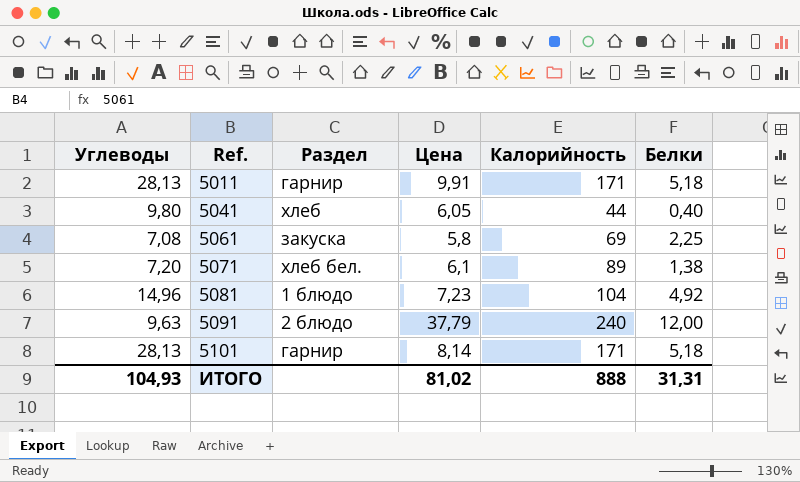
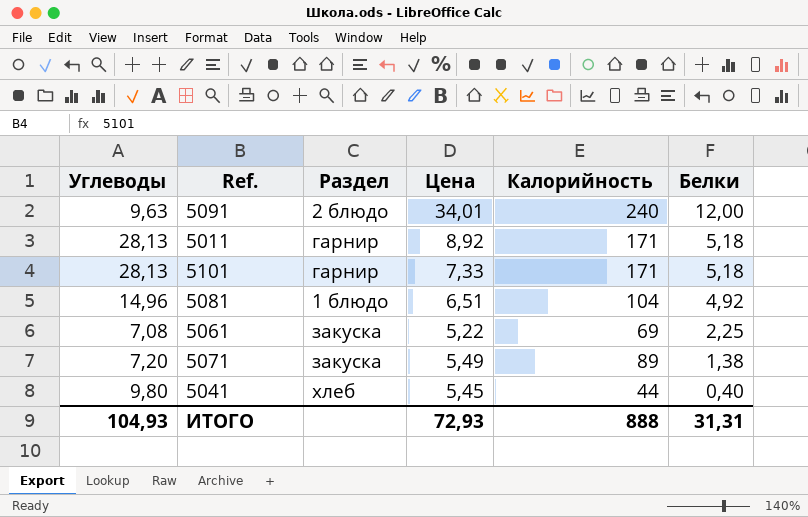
row order: Ref. ascending -> Белки descending
5091 | Цена: 37,79 -> 34,01
5011 | Цена: 9,91 -> 8,92
5101 | Цена: 8,14 -> 7,33
5081 | Цена: 7,23 -> 6,51
5061 | Цена: 5,8 -> 5,22
5071 | Раздел: хлеб бел. -> закуска
5071 | Цена: 6,1 -> 5,49
5041 | Цена: 6,05 -> 5,45
ИТОГО | Цена: 81,02 -> 72,93

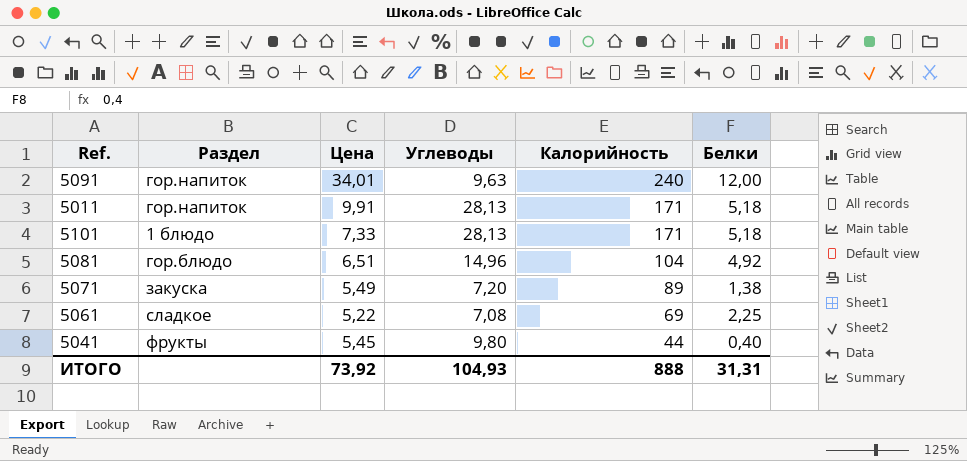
row order: Белки descending -> Калорийность descending
column Углеводы | position: 1 -> 4
5091 | Раздел: 2 блюдо -> гор.напиток
5011 | Раздел: гарнир -> гор.напиток
5011 | Цена: 8,92 -> 9,91
5101 | Раздел: гарнир -> 1 блюдо
5081 | Раздел: 1 блюдо -> гор.блюдо
5061 | Раздел: закуска -> сладкое
5041 | Раздел: хлеб -> фрукты
ИТОГО | Цена: 72,93 -> 73,92

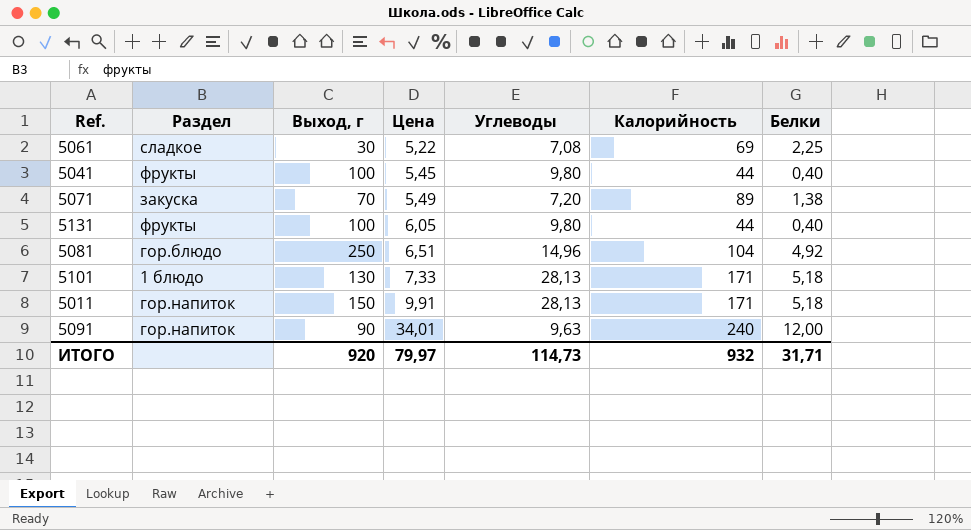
row order: Калорийность descending -> Цена ascending
column Выход, г | position: none -> 3
row 5131: none -> фрукты | 100 | 6,05 | 9,80 | 44 | 0,40
ИТОГО | Цена: 73,92 -> 79,97
ИТОГО | Углеводы: 104,93 -> 114,73
ИТОГО | Калорийность: 888 -> 932
ИТОГО | Белки: 31,31 -> 31,71

